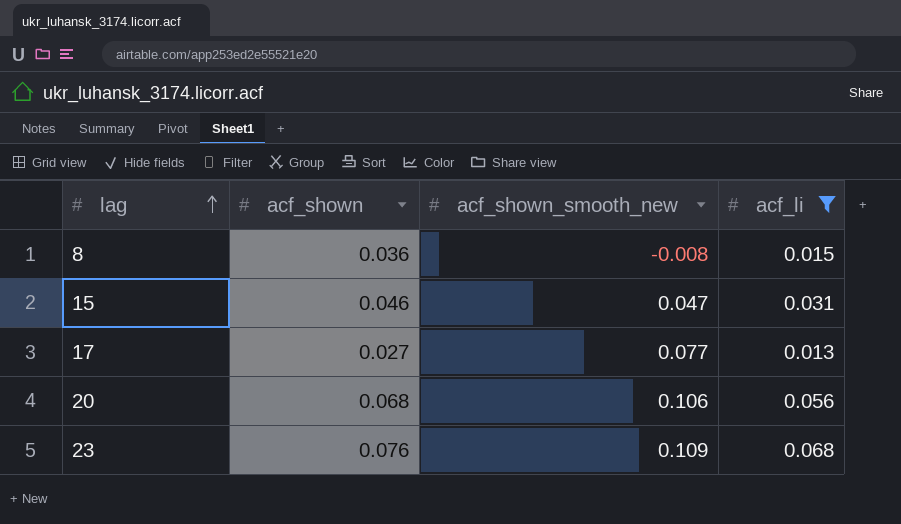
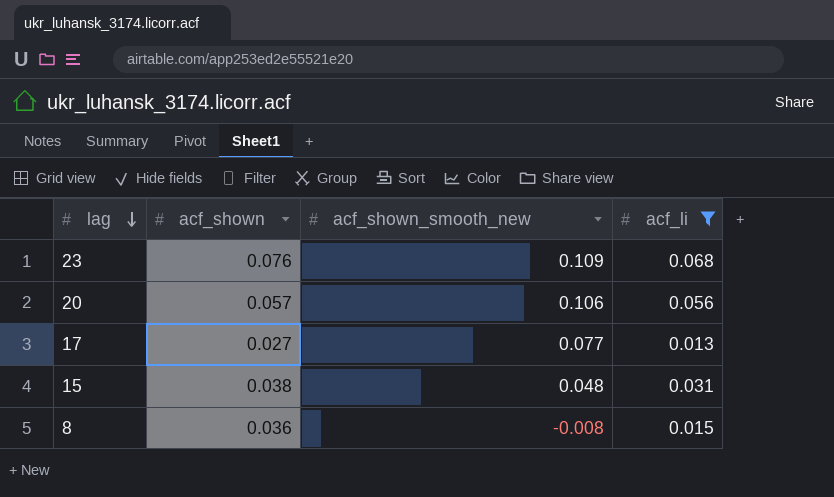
row order: lag ascending -> lag descending
20 | acf_shown: 0.068 -> 0.057
15 | acf_shown: 0.046 -> 0.038
15 | acf_shown_smooth_new: 0.047 -> 0.048

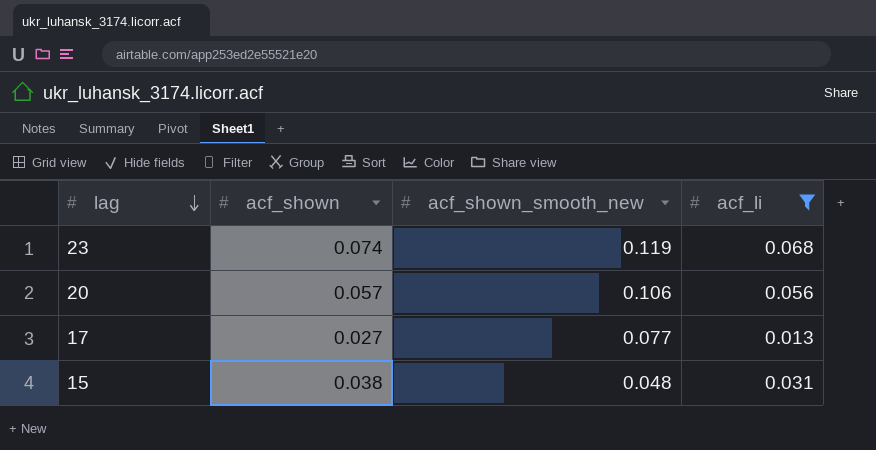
row 8: 0.036 | -0.008 | 0.015 -> none
23 | acf_shown: 0.076 -> 0.074
23 | acf_shown_smooth_new: 0.109 -> 0.119

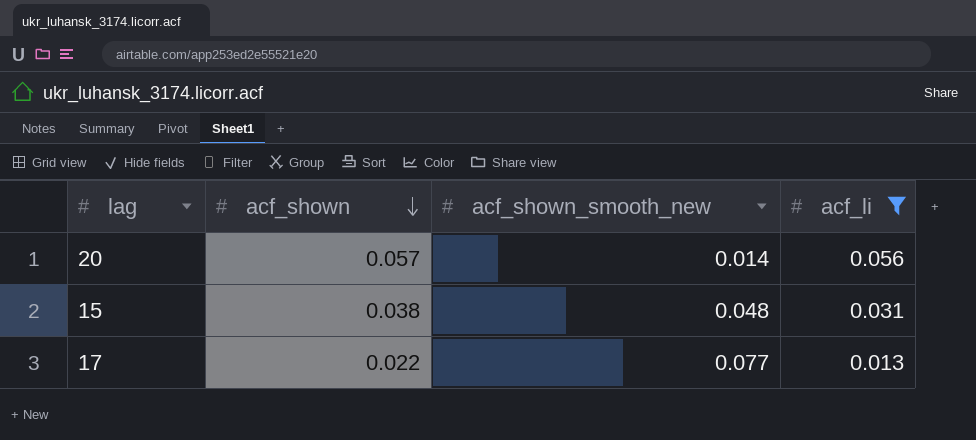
row order: lag descending -> acf_shown descending
row 23: 0.074 | 0.119 | 0.068 -> none
20 | acf_shown_smooth_new: 0.106 -> 0.014
17 | acf_shown: 0.027 -> 0.022

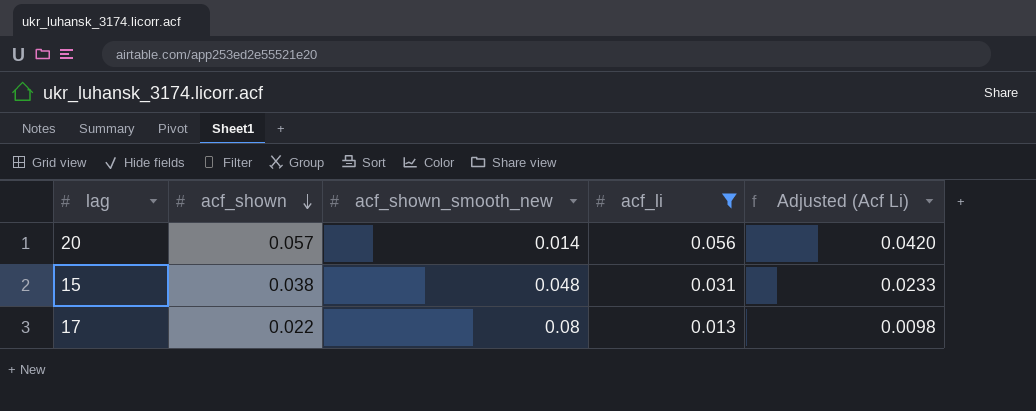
column Adjusted (Acf Li) | formula: none -> [acf_li] * 0.75
17 | acf_shown_smooth_new: 0.077 -> 0.08

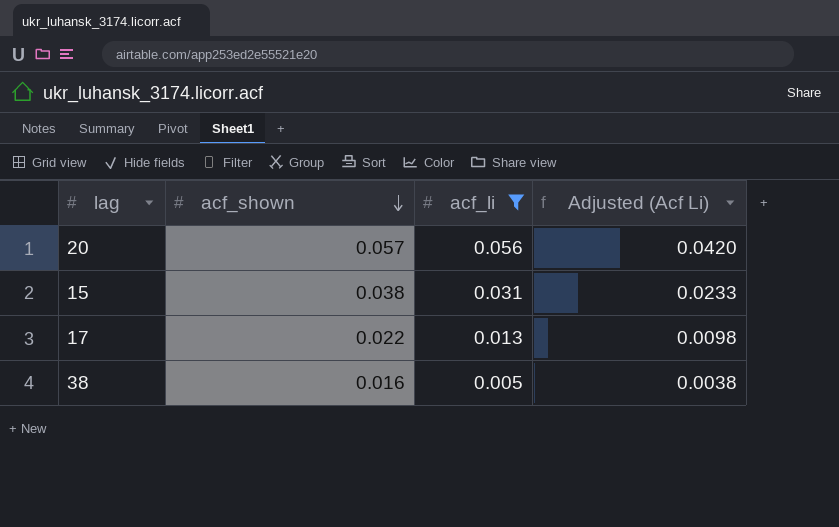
column acf_shown_smooth_new | position: 3 -> none
row 38: none -> 0.016 | 0.005 | 0.0038

